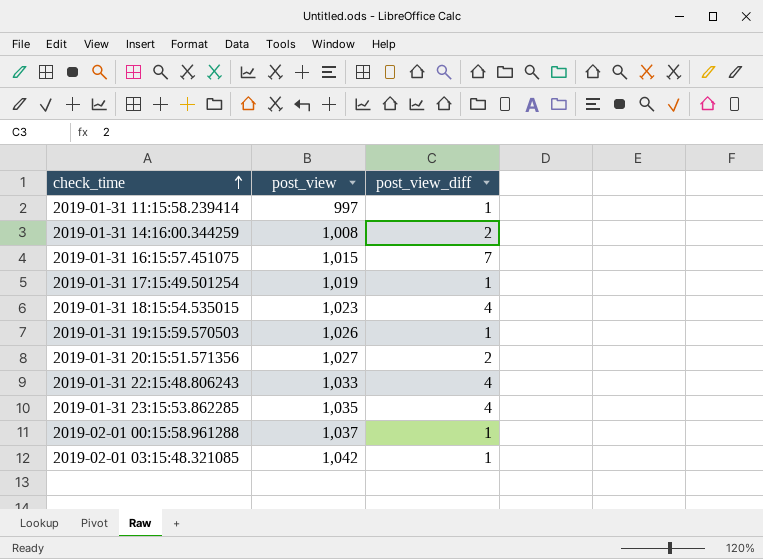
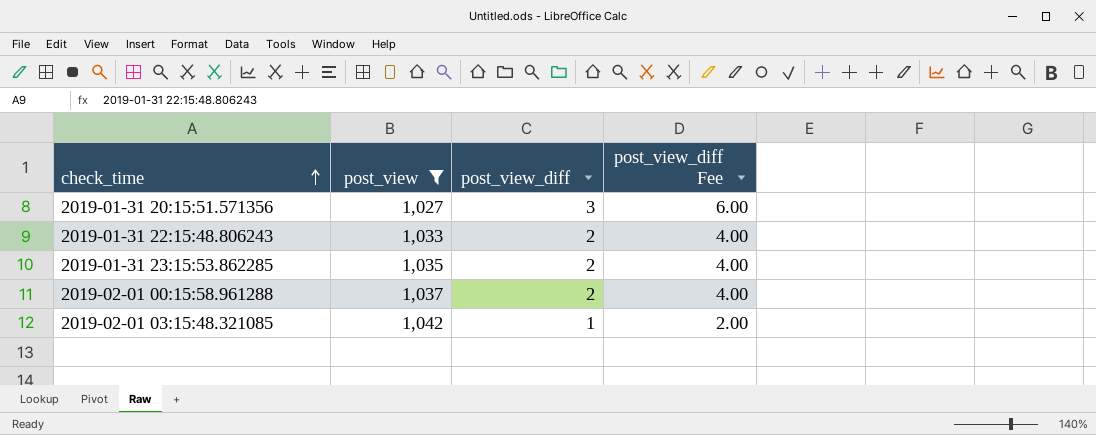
filter: none -> post_view >= 1,027
column post_view_diff Fee | formula: none -> [post_view_diff] * 2
2019-01-31 20:15:51.571356 | post_view_diff: 2 -> 3
2019-01-31 22:15:48.806243 | post_view_diff: 4 -> 2
2019-01-31 23:15:53.862285 | post_view_diff: 4 -> 2
2019-02-01 00:15:58.961288 | post_view_diff: 1 -> 2

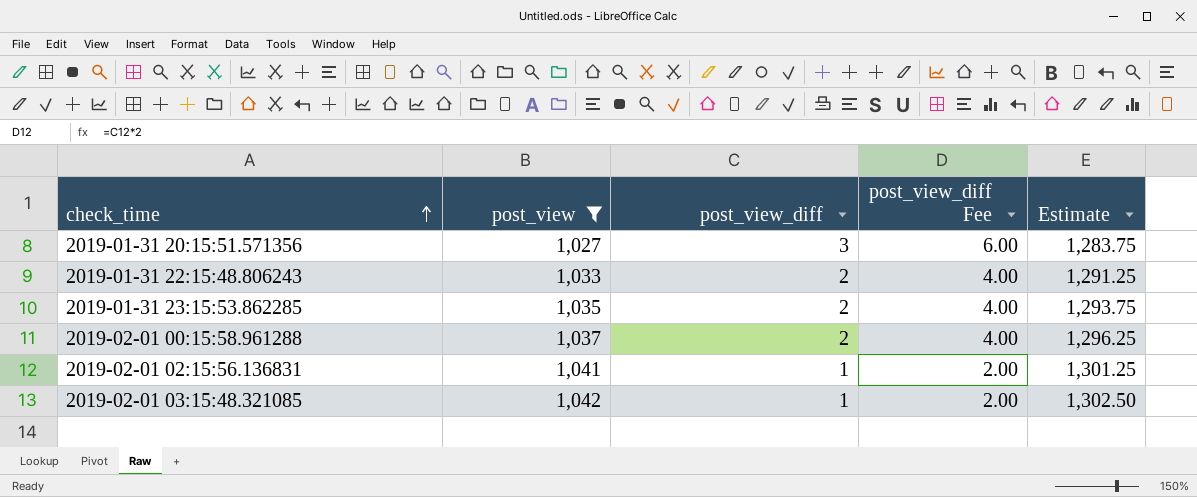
column Estimate | formula: none -> [post_view] * 1.25
row 2019-02-01 02:15:56.136831: none -> 1,041 | 1 | 2.00 | 1,301.25

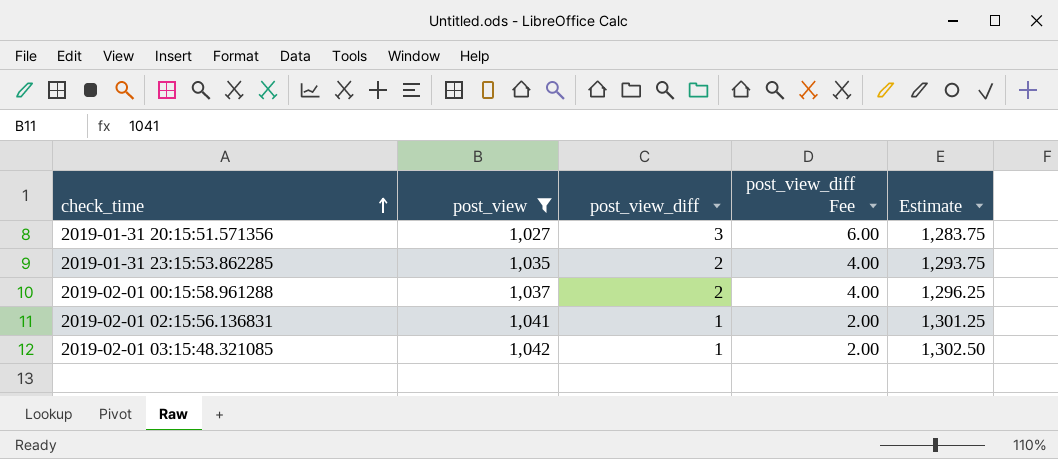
row 2019-01-31 22:15:48.806243: 1,033 | 2 | 4.00 | 1,291.25 -> none

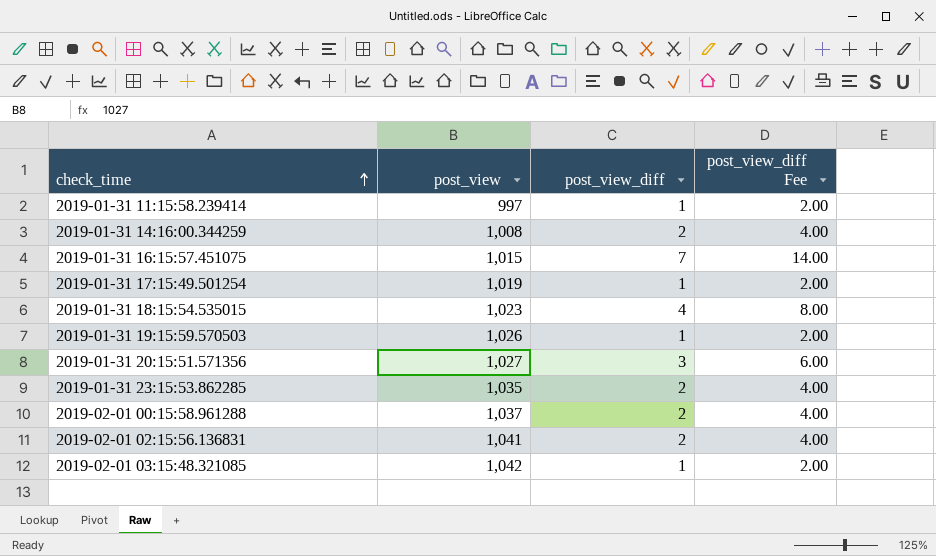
filter: post_view >= 1,027 -> none
column Estimate | formula: [post_view] * 1.25 -> none
2019-02-01 02:15:56.136831 | post_view_diff: 1 -> 2
2019-02-01 02:15:56.136831 | post_view_diff Fee: 2.00 -> 4.00

